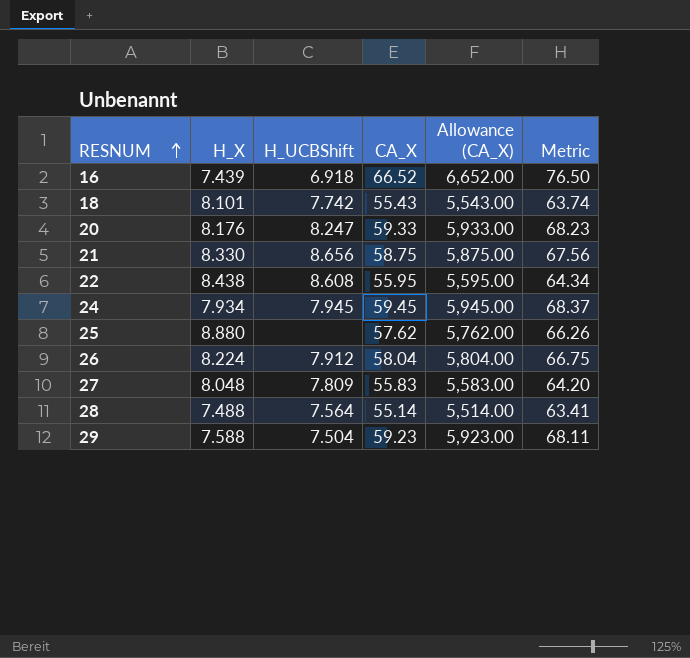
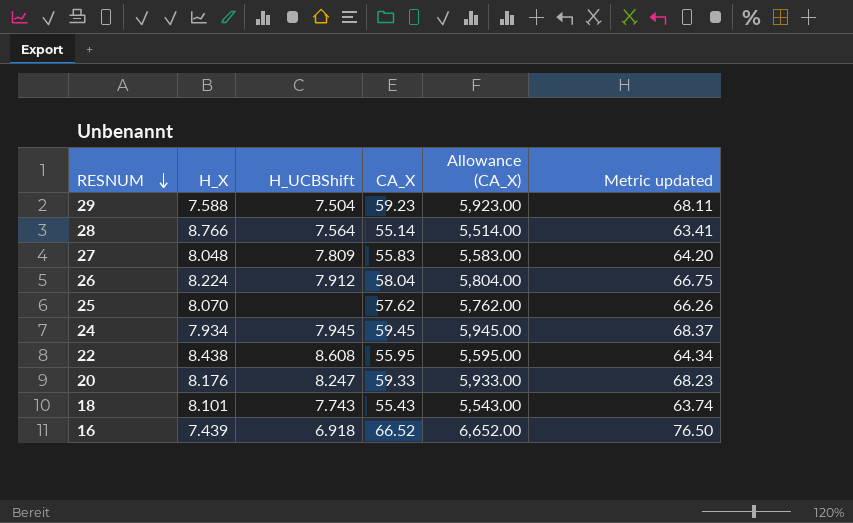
row order: RESNUM ascending -> RESNUM descending
column name: Metric -> Metric updated
row 21: 8.330 | 8.656 | 58.75 | 5,875.00 | 67.56 -> none
28 | H_X: 7.488 -> 8.766
25 | H_X: 8.880 -> 8.070
18 | H_UCBShift: 7.742 -> 7.743

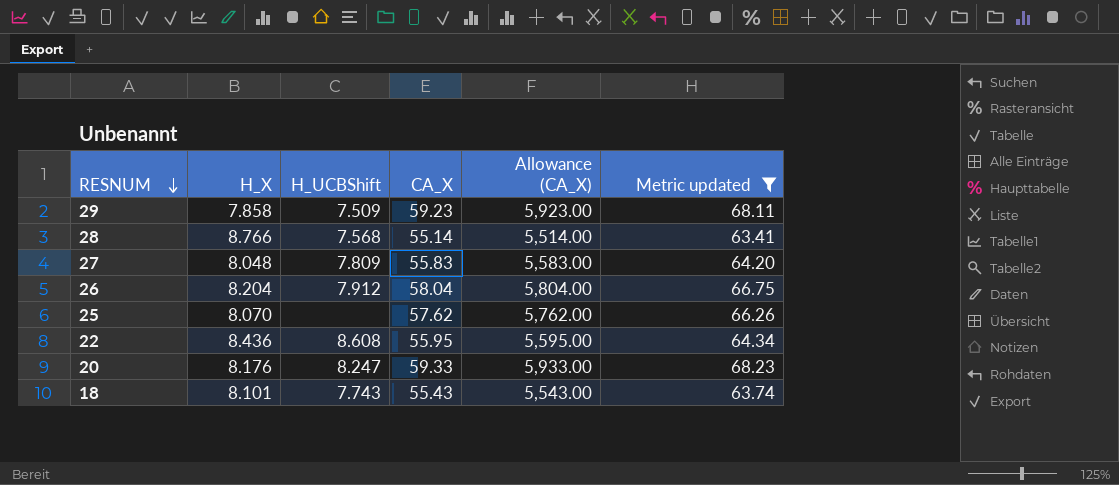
filter: none -> Metric updated <= 68.23
29 | H_X: 7.588 -> 7.858
29 | H_UCBShift: 7.504 -> 7.509
28 | H_UCBShift: 7.564 -> 7.568
26 | H_X: 8.224 -> 8.204
22 | H_X: 8.438 -> 8.436

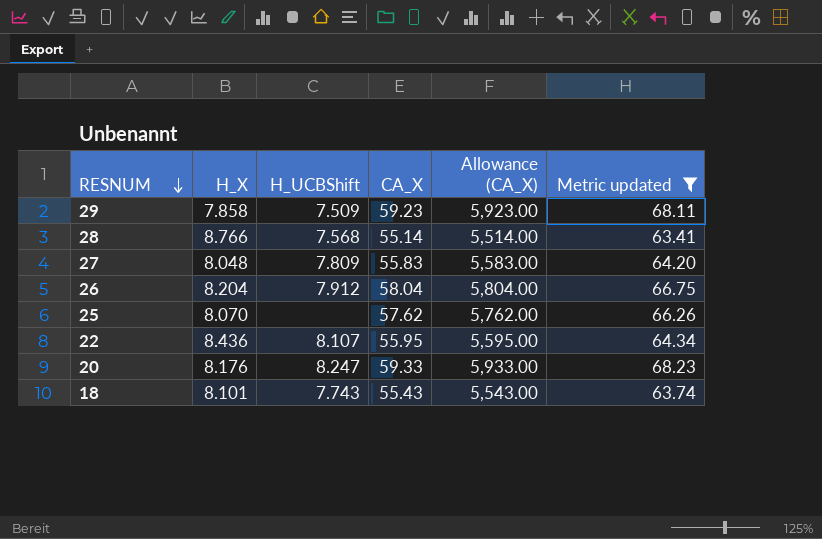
22 | H_UCBShift: 8.608 -> 8.107

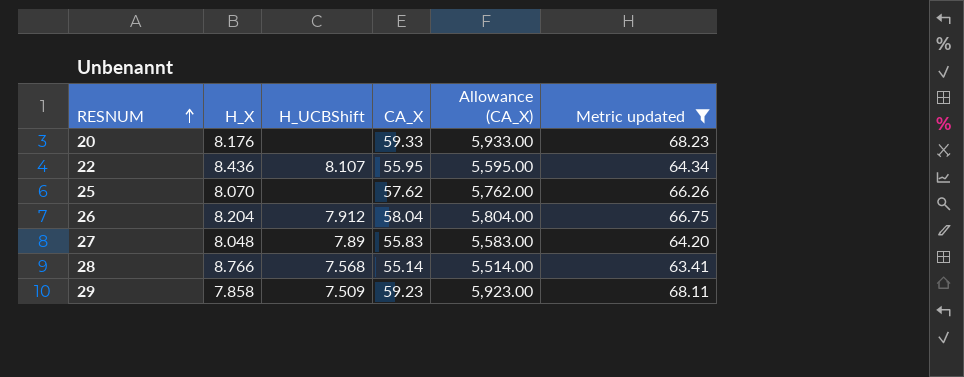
row order: RESNUM descending -> RESNUM ascending
row 18: 8.101 | 7.743 | 55.43 | 5,543.00 | 63.74 -> none
20 | H_UCBShift: 8.247 -> none
27 | H_UCBShift: 7.809 -> 7.89

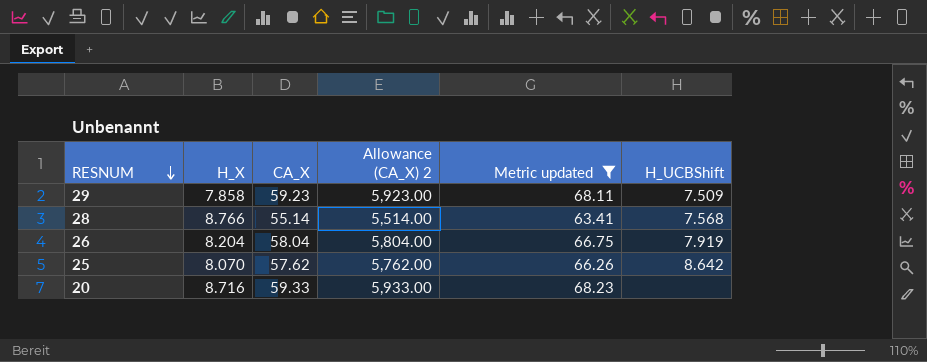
row order: RESNUM ascending -> RESNUM descending
column name: Allowance (CA_X) -> Allowance (CA_X) 2
column H_UCBShift | position: 3 -> 6
row 22: 8.436 | 8.107 | 55.95 | 5,595.00 | 64.34 -> none
row 27: 8.048 | 7.89 | 55.83 | 5,583.00 | 64.20 -> none
26 | H_UCBShift: 7.912 -> 7.919
25 | H_UCBShift: none -> 8.642
20 | H_X: 8.176 -> 8.716

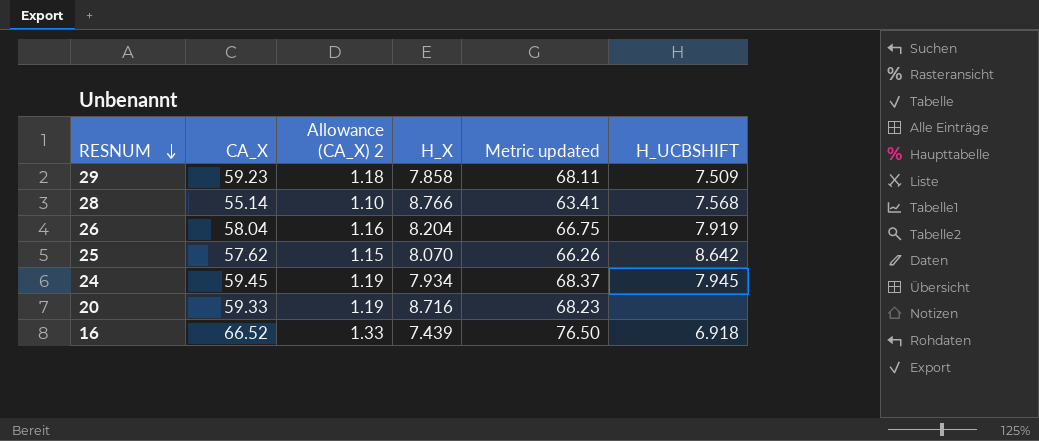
filter: Metric updated <= 68.23 -> none
column Allowance (CA_X) 2 | formula: [CA_X] * 100 -> [CA_X] * 0.02
column H_X | position: 2 -> 4
column name: H_UCBShift -> H_UCBSHIFT

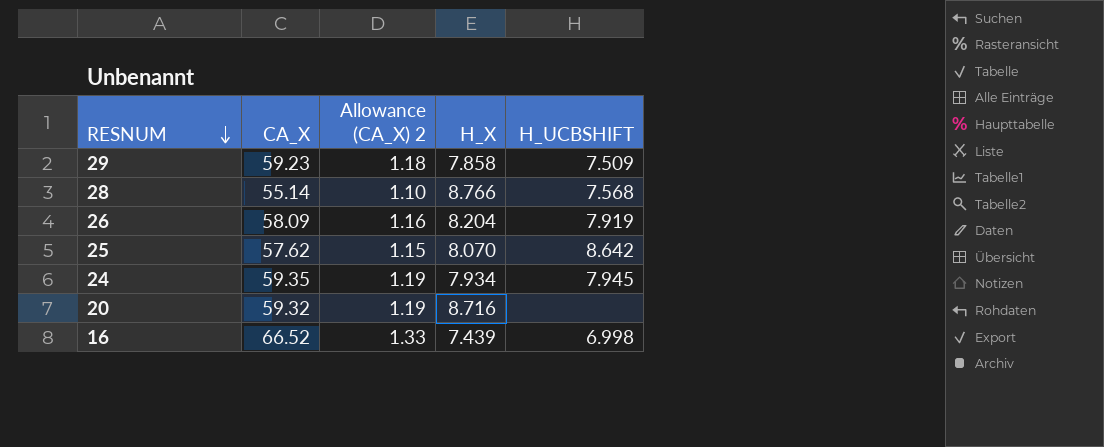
column Metric updated | formula: [CA_X] * 1.15 -> none
26 | CA_X: 58.04 -> 58.09
24 | CA_X: 59.45 -> 59.35
20 | CA_X: 59.33 -> 59.32
16 | H_UCBSHIFT: 6.918 -> 6.998

